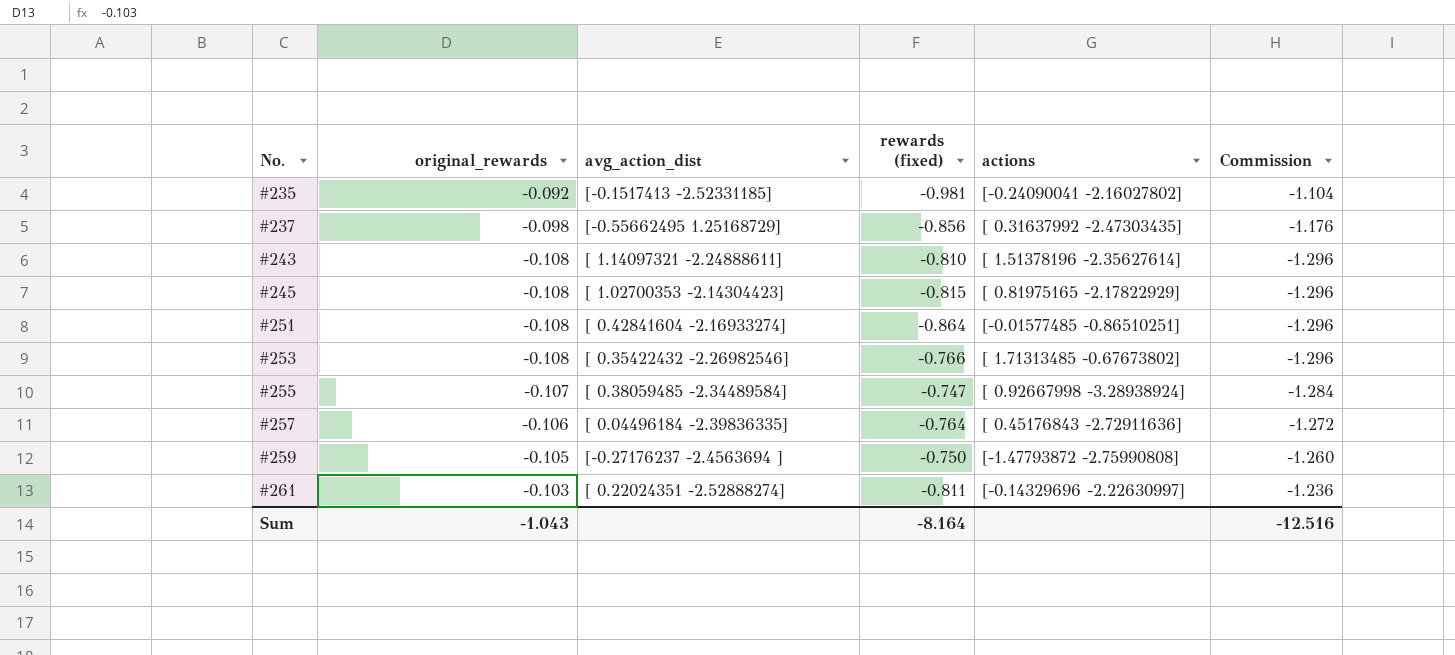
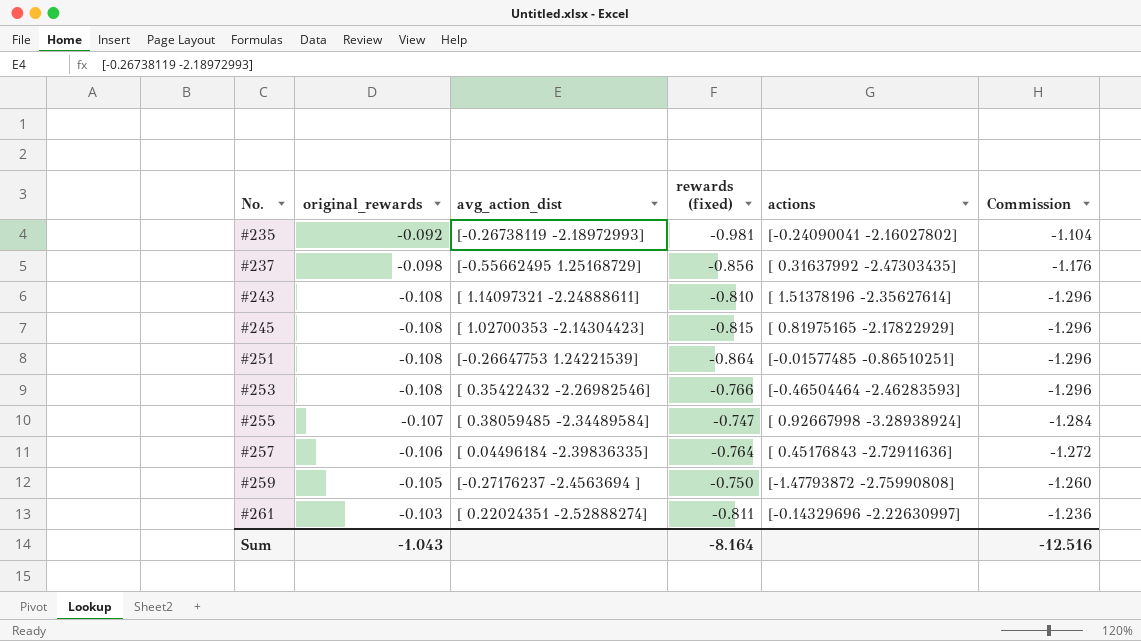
#235 | avg_action_dist: [-0.1517413 -2.52331185] -> [-0.26738119 -2.18972993]
#251 | avg_action_dist: [ 0.42841604 -2.16933274] -> [-0.26647753 1.24221539]
#253 | actions: [ 1.71313485 -0.67673802] -> [-0.46504464 -2.46283593]

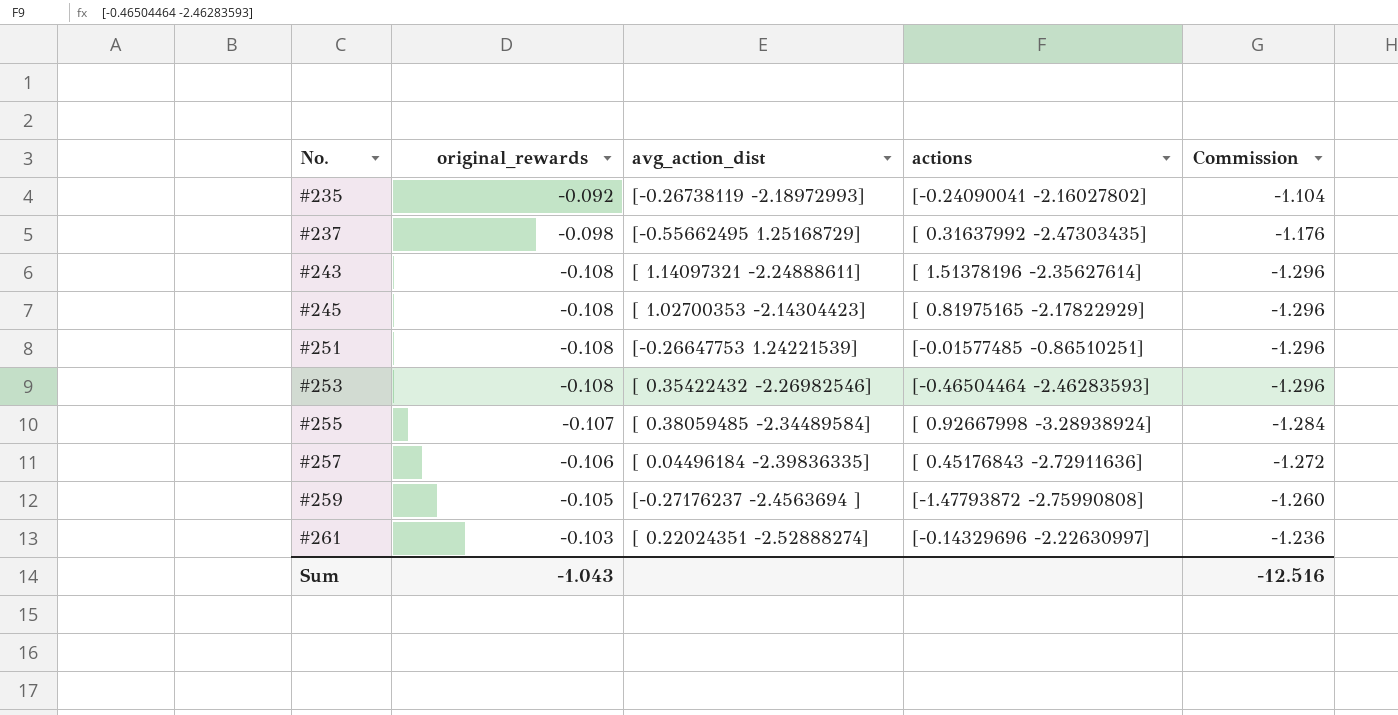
column rewards (fixed) | position: 4 -> none

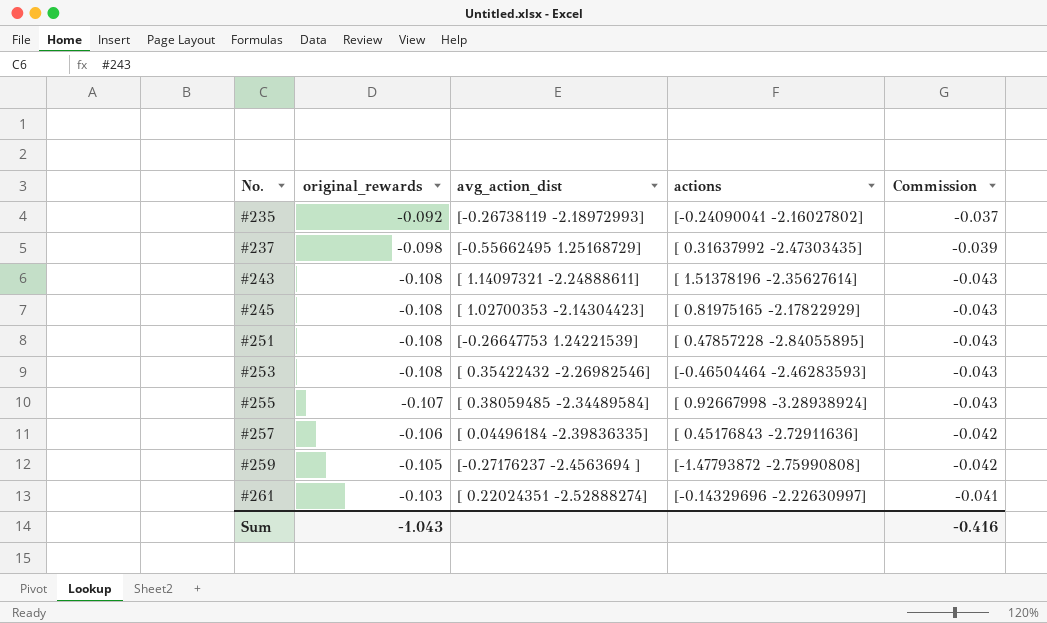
column Commission | formula: [original_rewards] * 12 -> [original_rewards] * 0.4
#251 | actions: [-0.01577485 -0.86510251] -> [ 0.47857228 -2.84055895]
Sum | Commission: -12.516 -> -0.416

